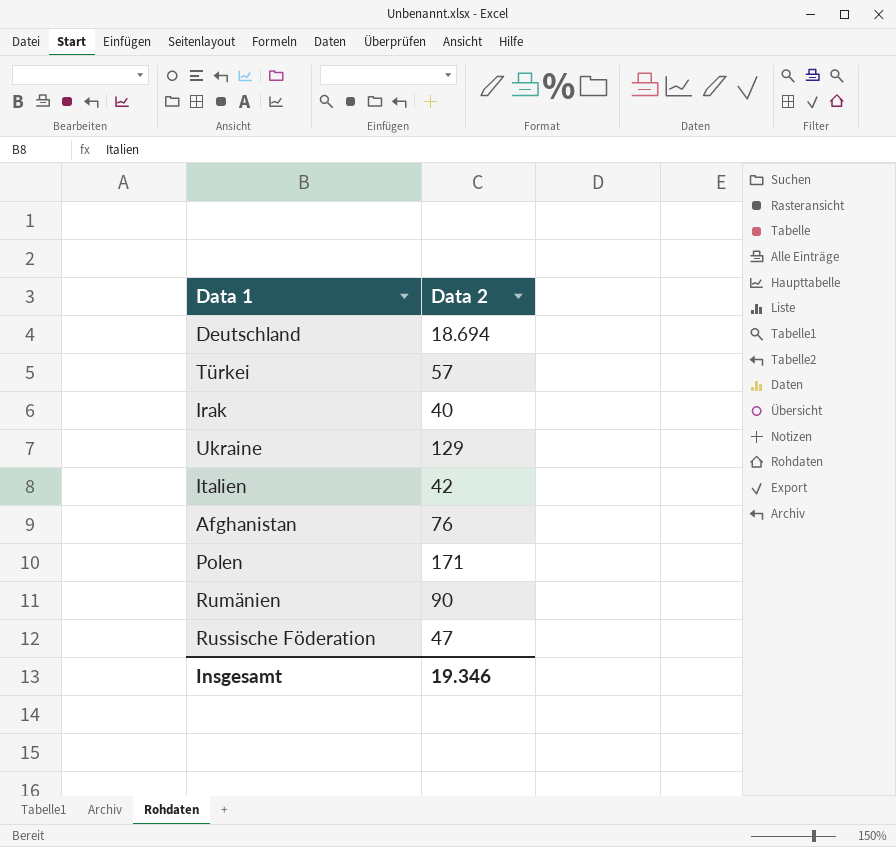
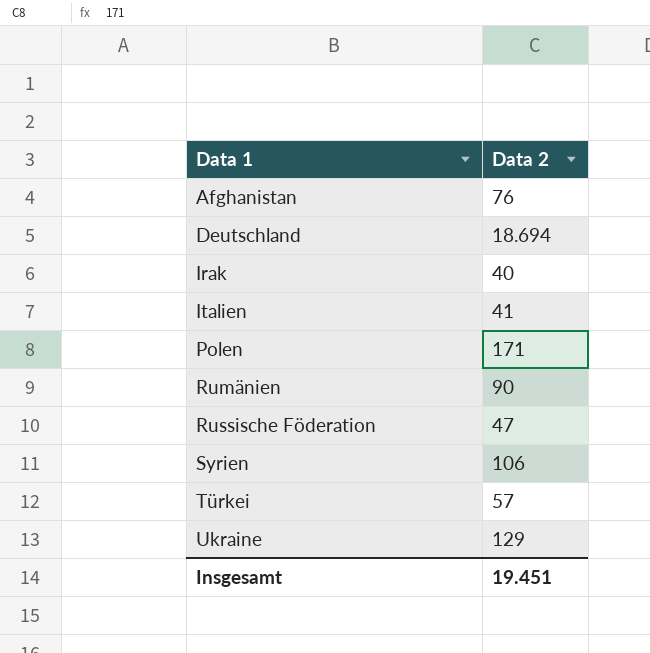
row order: none -> Data 1 ascending
Italien | Data 2: 42 -> 41
row Syrien: none -> 106
Insgesamt | Data 2: 19.346 -> 19.451

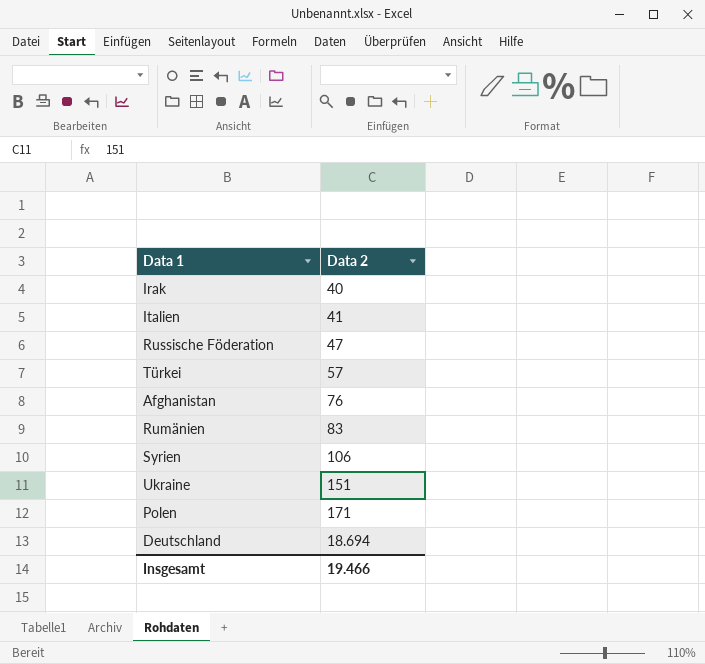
row order: Data 1 ascending -> Data 2 ascending
Rumänien | Data 2: 90 -> 83
Ukraine | Data 2: 129 -> 151
Insgesamt | Data 2: 19.451 -> 19.466

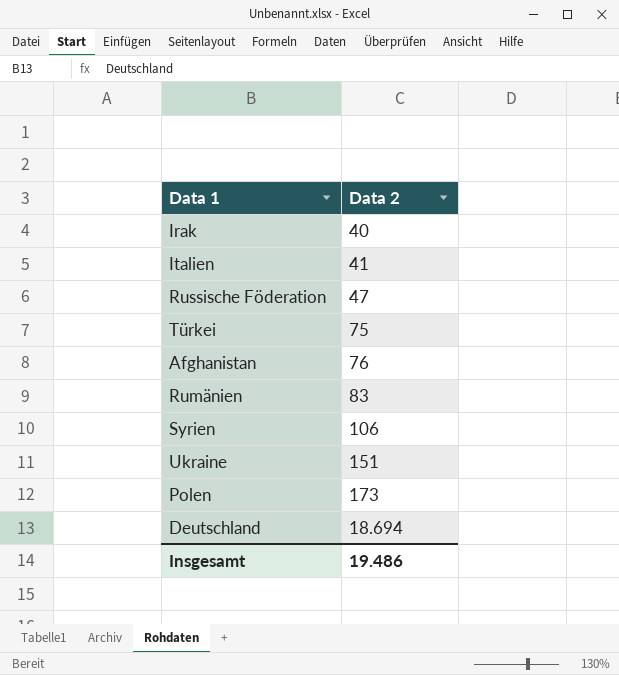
Türkei | Data 2: 57 -> 75
Polen | Data 2: 171 -> 173
Insgesamt | Data 2: 19.466 -> 19.486

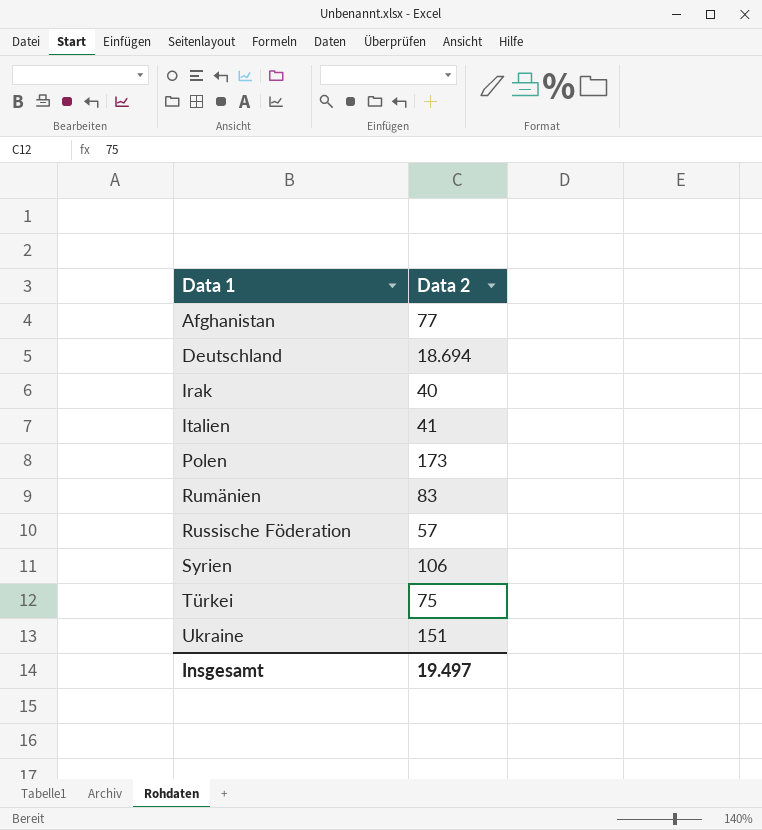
row order: Data 2 ascending -> Data 1 ascending
Afghanistan | Data 2: 76 -> 77
Russische Föderation | Data 2: 47 -> 57
Insgesamt | Data 2: 19.486 -> 19.497

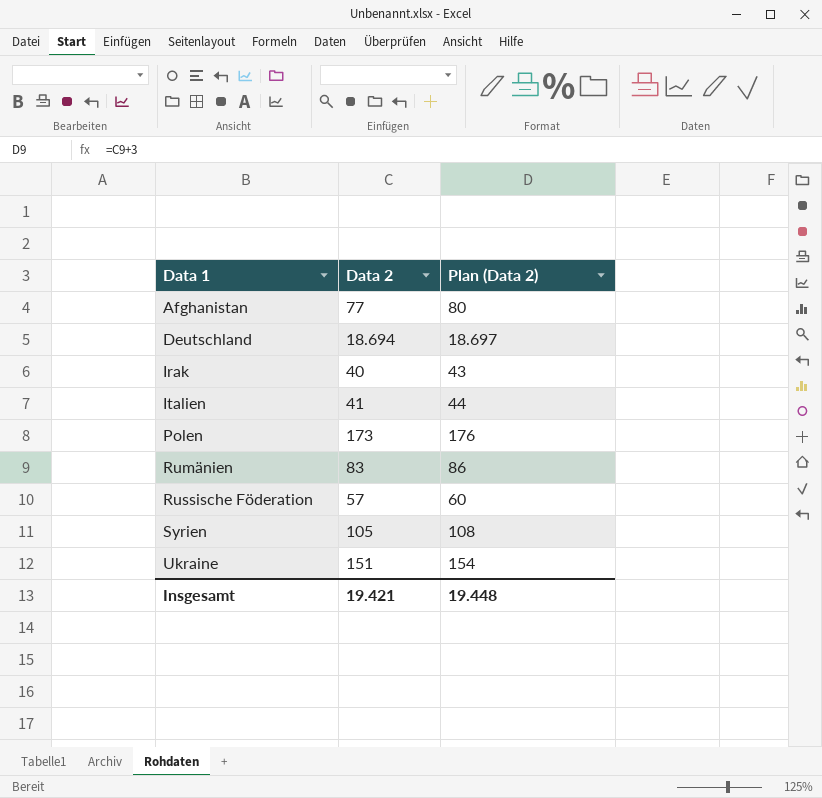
column Plan (Data 2) | formula: none -> [Data 2] + 3
row Türkei: 75 -> none
Syrien | Data 2: 106 -> 105
Insgesamt | Data 2: 19.497 -> 19.421

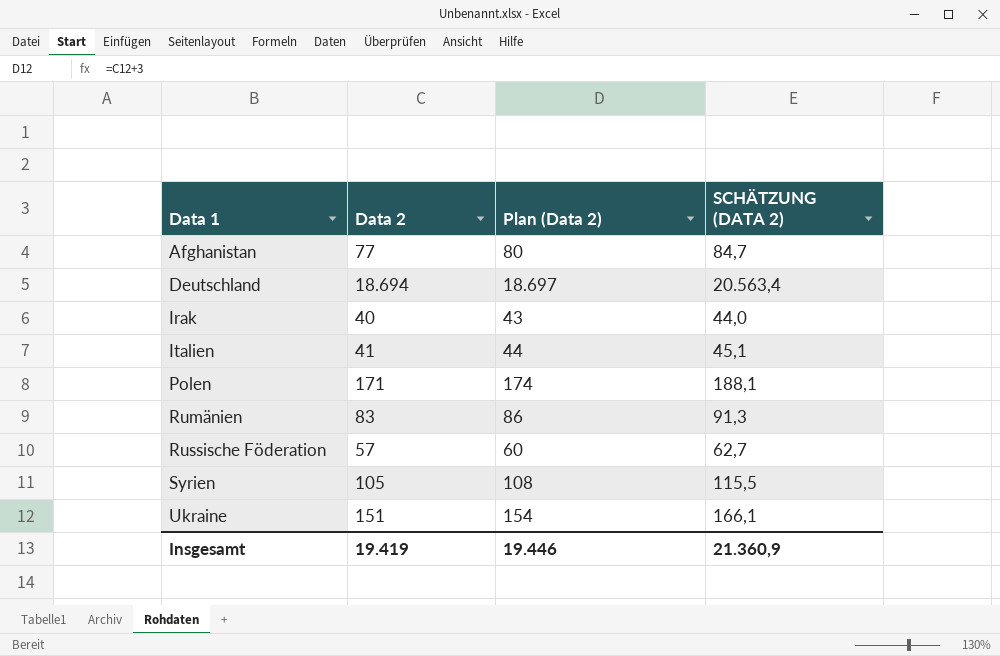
column SCHÄTZUNG (DATA 2) | formula: none -> [Data 2] * 1,1
Polen | Data 2: 173 -> 171
Polen | Plan (Data 2): 176 -> 174
Insgesamt | Data 2: 19.421 -> 19.419
Insgesamt | Plan (Data 2): 19.448 -> 19.446

